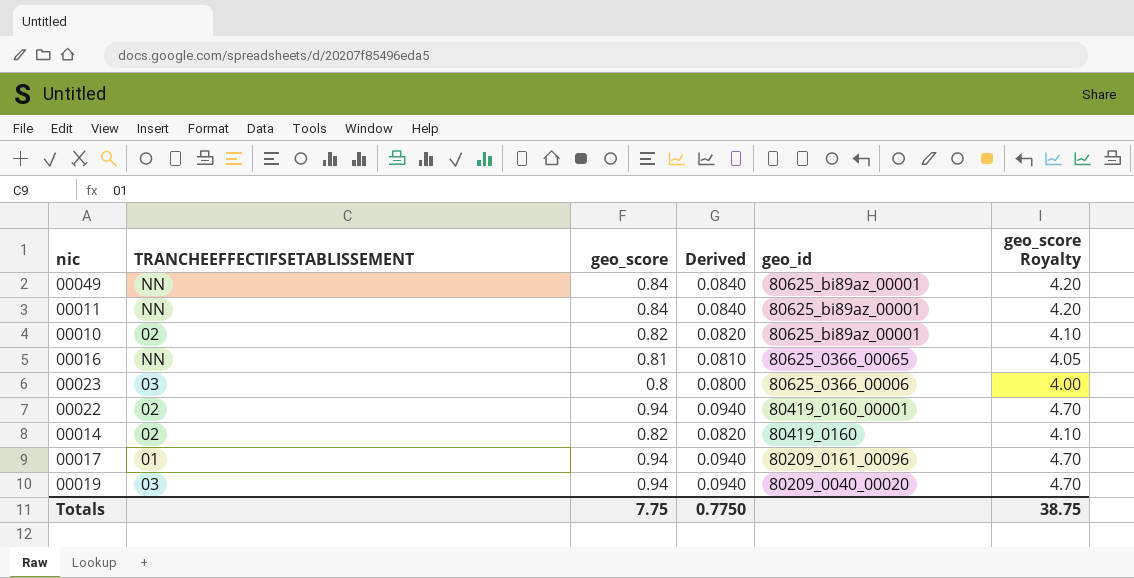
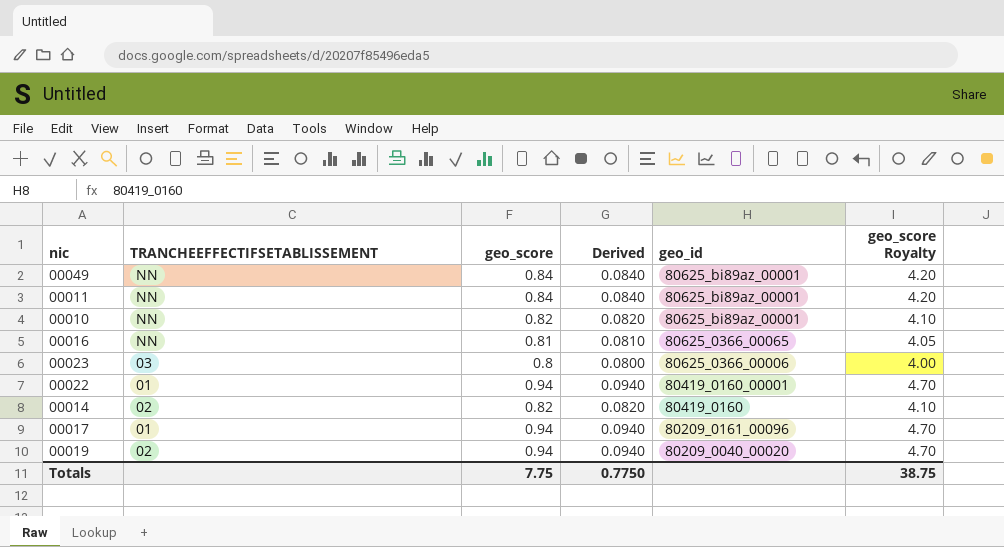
00010 | TRANCHEEFFECTIFSETABLISSEMENT: 02 -> NN
00022 | TRANCHEEFFECTIFSETABLISSEMENT: 02 -> 01
00019 | TRANCHEEFFECTIFSETABLISSEMENT: 03 -> 02

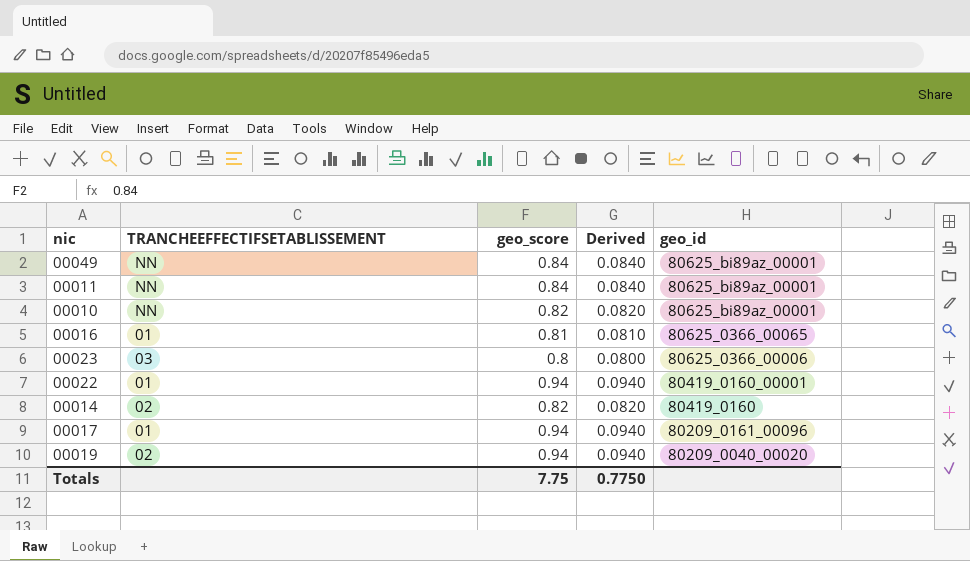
column geo_score Royalty | formula: [geo_score] * 5 -> none
00016 | TRANCHEEFFECTIFSETABLISSEMENT: NN -> 01

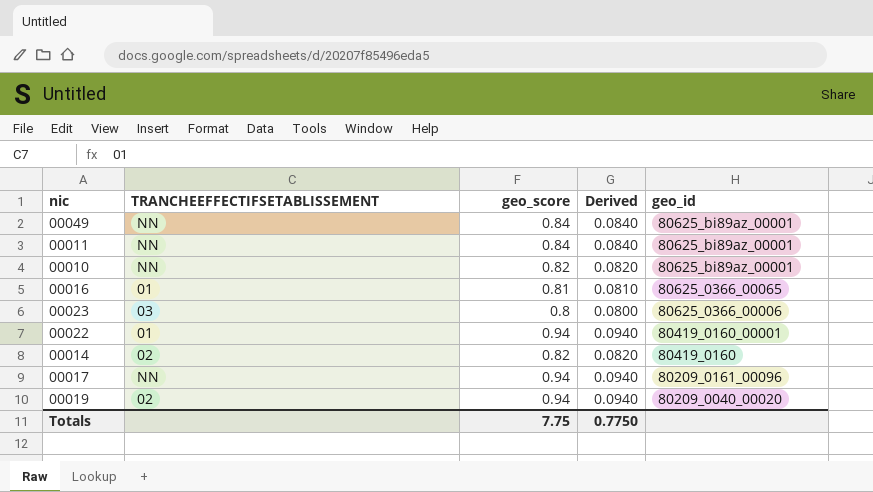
00017 | TRANCHEEFFECTIFSETABLISSEMENT: 01 -> NN

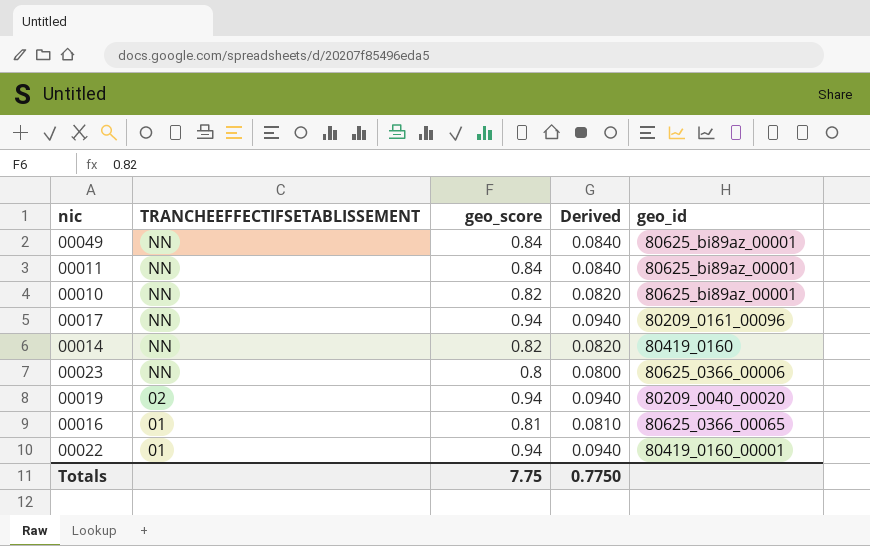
row order: geo_id descending -> TRANCHEEFFECTIFSETABLISSEMENT descending
00014 | TRANCHEEFFECTIFSETABLISSEMENT: 02 -> NN
00023 | TRANCHEEFFECTIFSETABLISSEMENT: 03 -> NN

